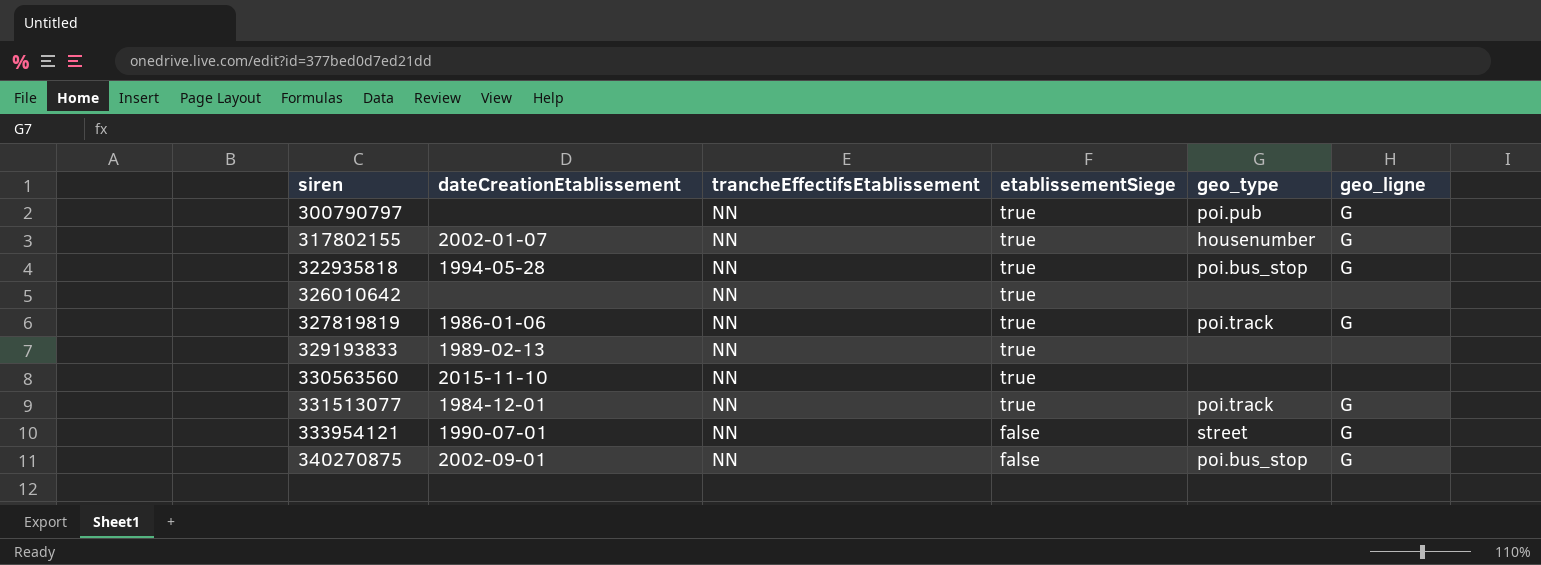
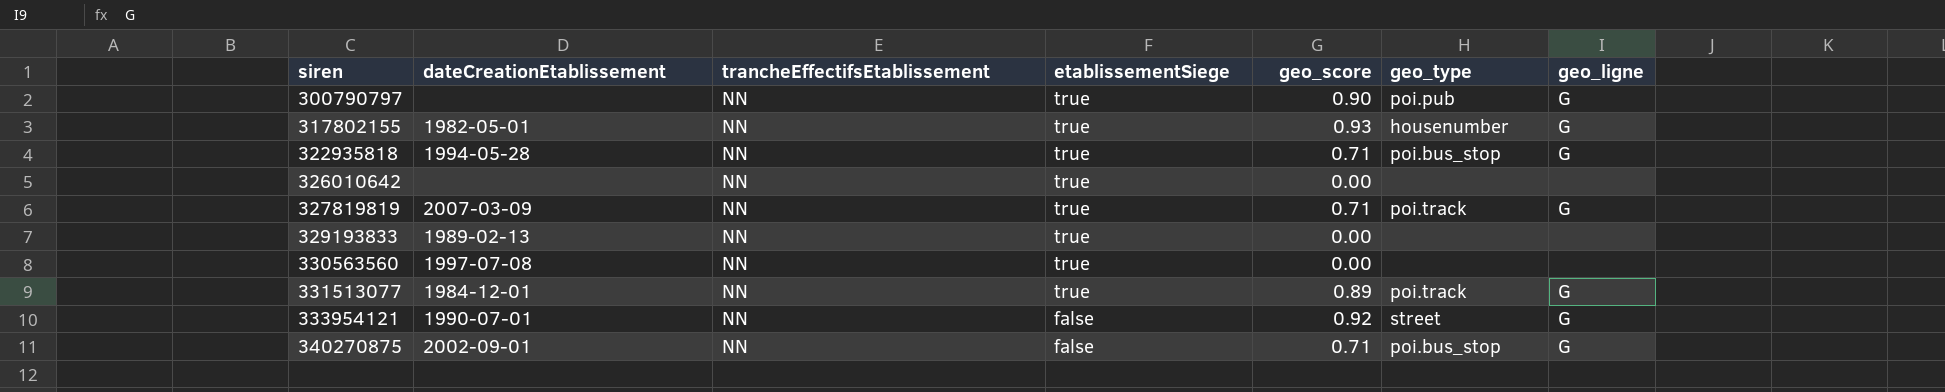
column geo_score | position: none -> 5
317802155 | dateCreationEtablissement: 2002-01-07 -> 1982-05-01
327819819 | dateCreationEtablissement: 1986-01-06 -> 2007-03-09
330563560 | dateCreationEtablissement: 2015-11-10 -> 1997-07-08

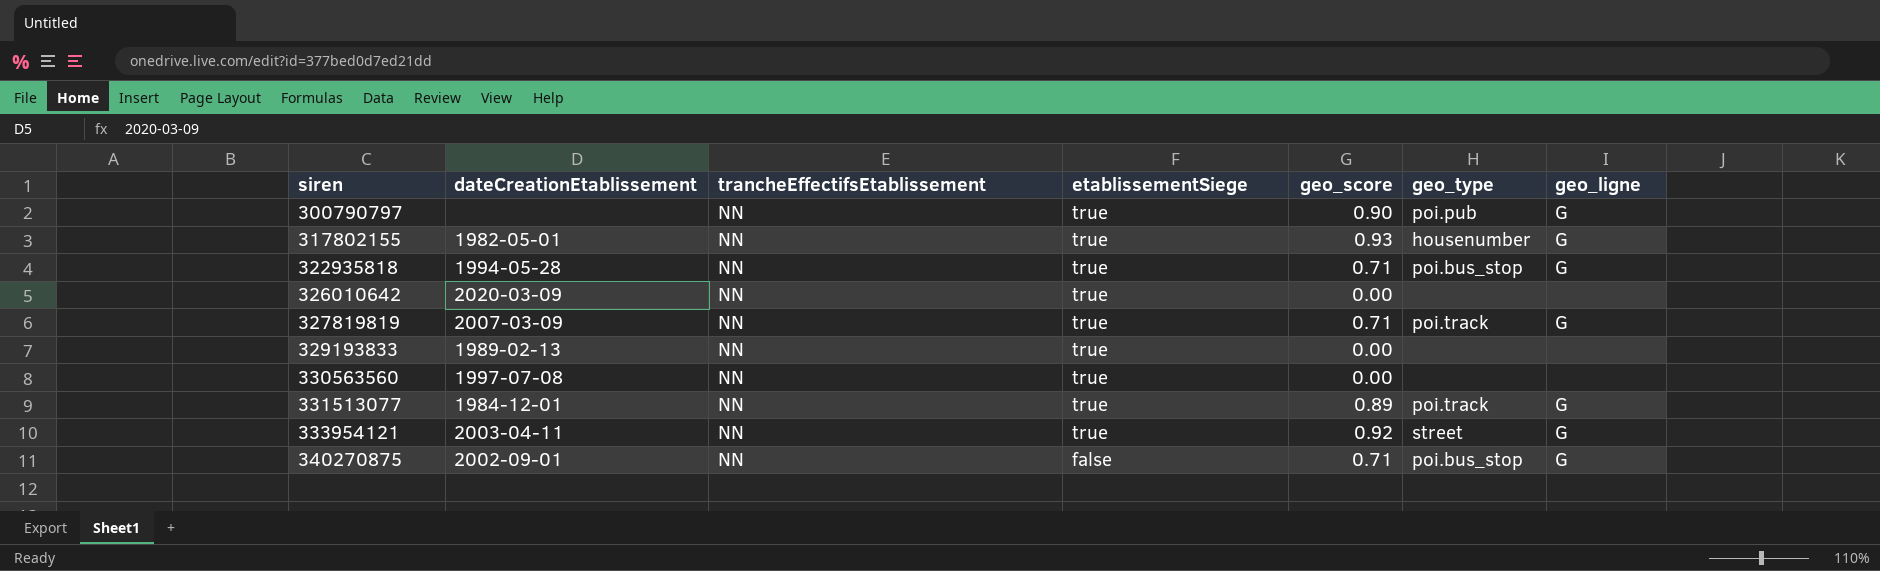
326010642 | dateCreationEtablissement: none -> 2020-03-09
333954121 | dateCreationEtablissement: 1990-07-01 -> 2003-04-11
333954121 | etablissementSiege: false -> true

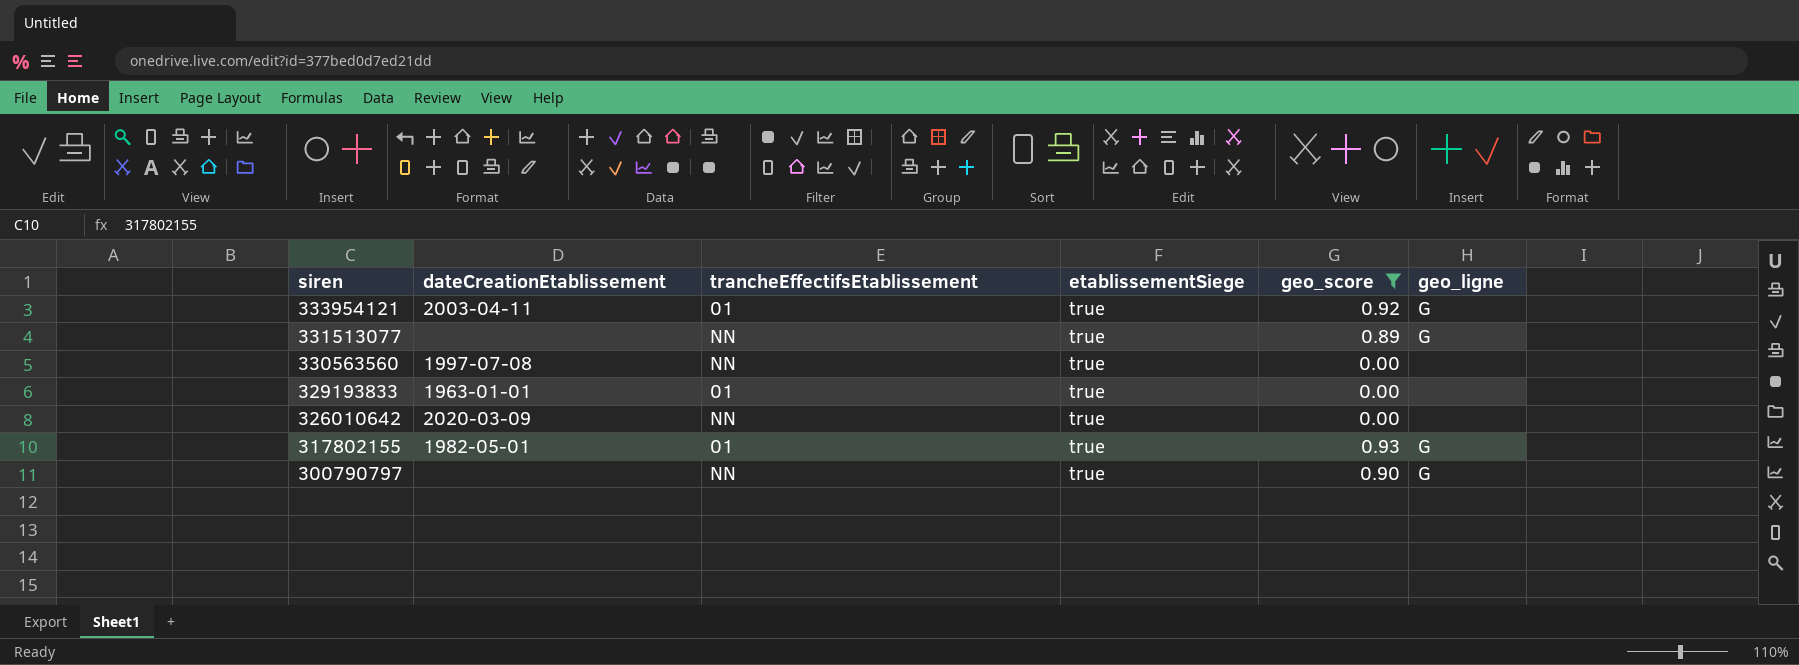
filter: none -> geo_score != 0.71
row order: siren ascending -> siren descending
column geo_type | position: 6 -> none
333954121 | trancheEffectifsEtablissement: NN -> 01
331513077 | dateCreationEtablissement: 1984-12-01 -> none
329193833 | dateCreationEtablissement: 1989-02-13 -> 1963-01-01
329193833 | trancheEffectifsEtablissement: NN -> 01
317802155 | trancheEffectifsEtablissement: NN -> 01

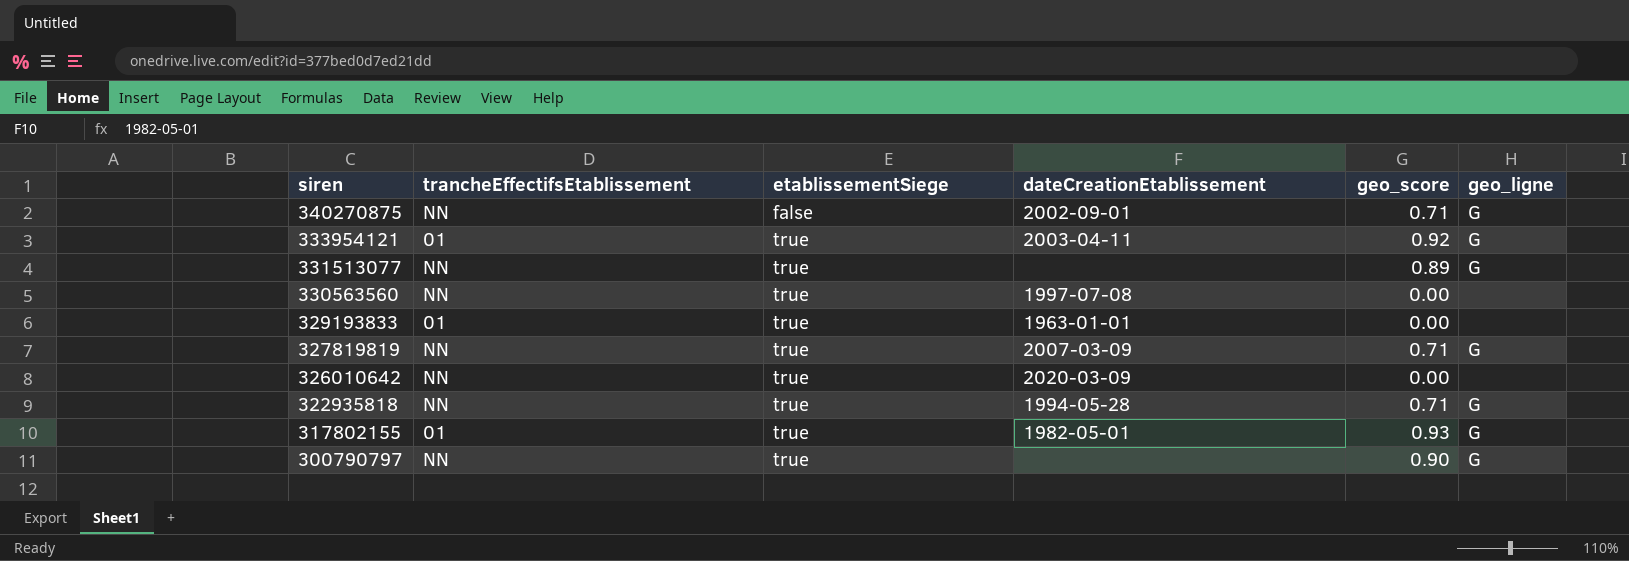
filter: geo_score != 0.71 -> none
column dateCreationEtablissement | position: 2 -> 4

